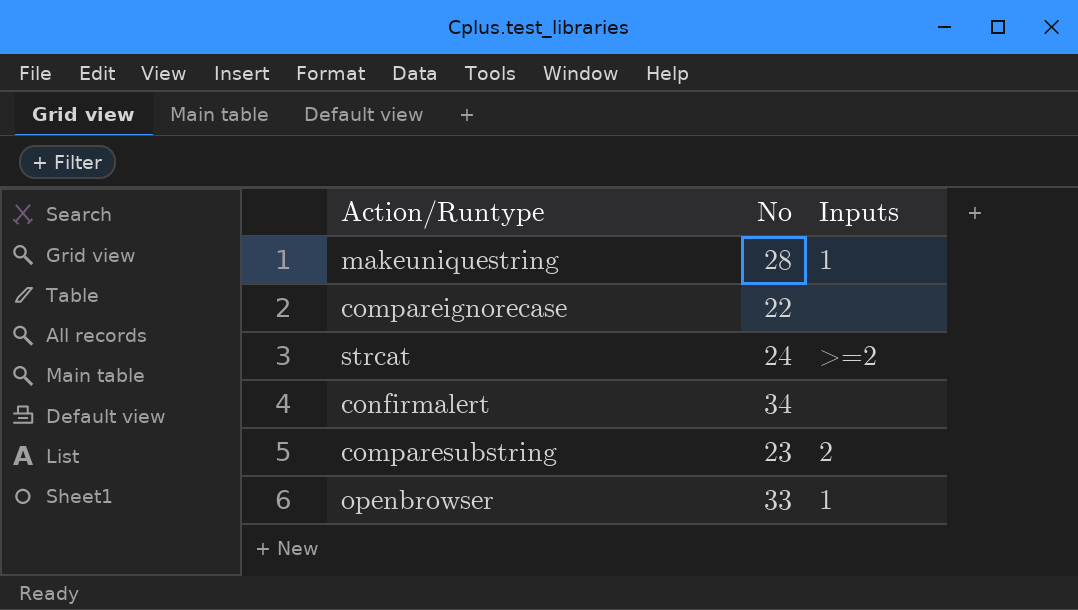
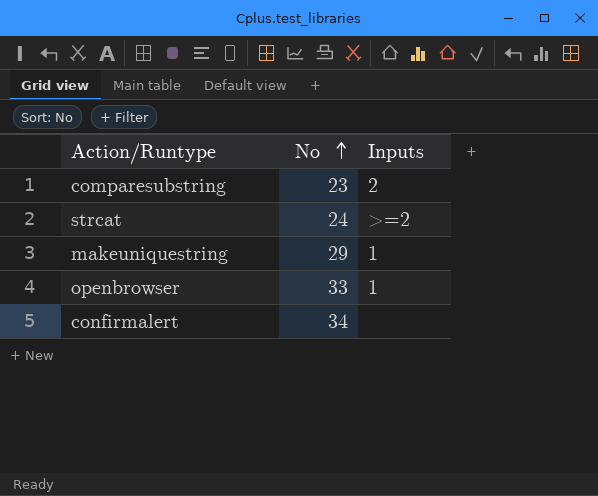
row order: none -> No ascending
row compareignorecase: 22 | none -> none
makeuniquestring | No: 28 -> 29

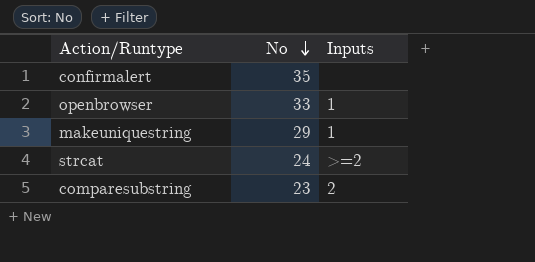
row order: No ascending -> No descending
confirmalert | No: 34 -> 35

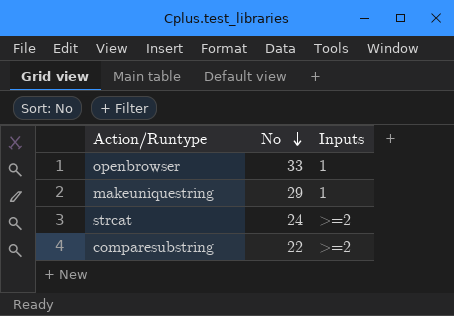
row confirmalert: 35 | none -> none
comparesubstring | No: 23 -> 22
comparesubstring | Inputs: 2 -> >=2

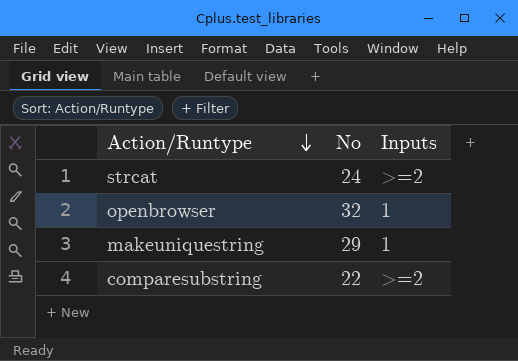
row order: No descending -> Action/Runtype descending
openbrowser | No: 33 -> 32

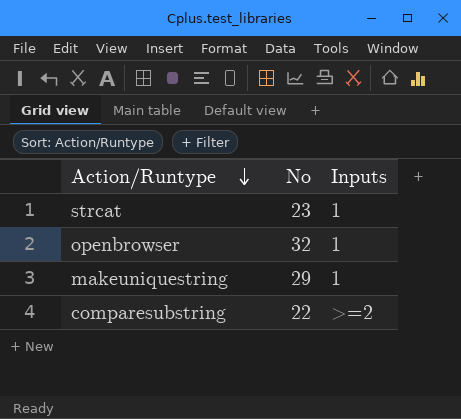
strcat | No: 24 -> 23
strcat | Inputs: >=2 -> 1

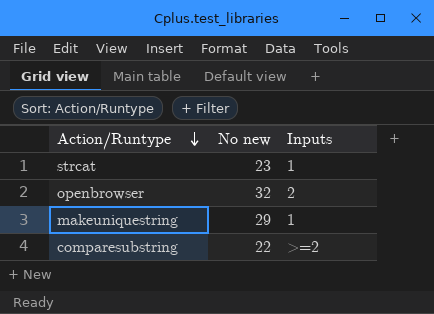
column name: No -> No new
openbrowser | Inputs: 1 -> 2

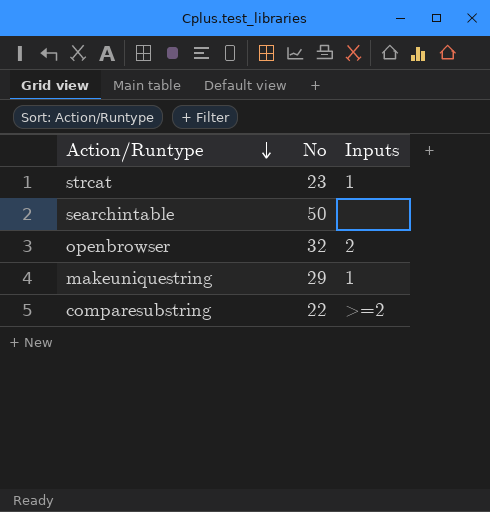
column name: No new -> No
row searchintable: none -> 50 | none

